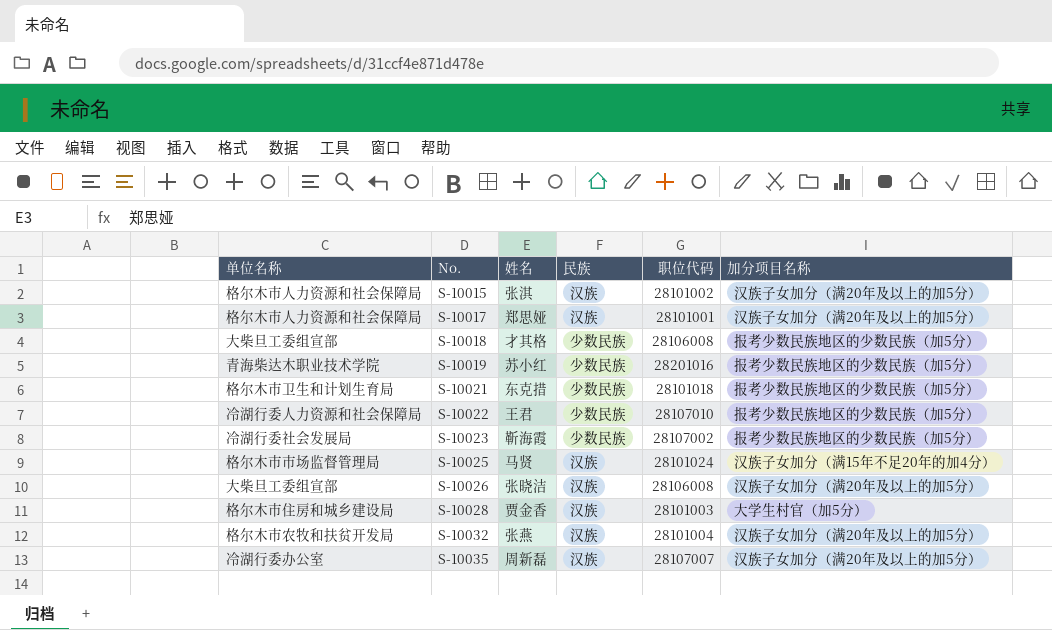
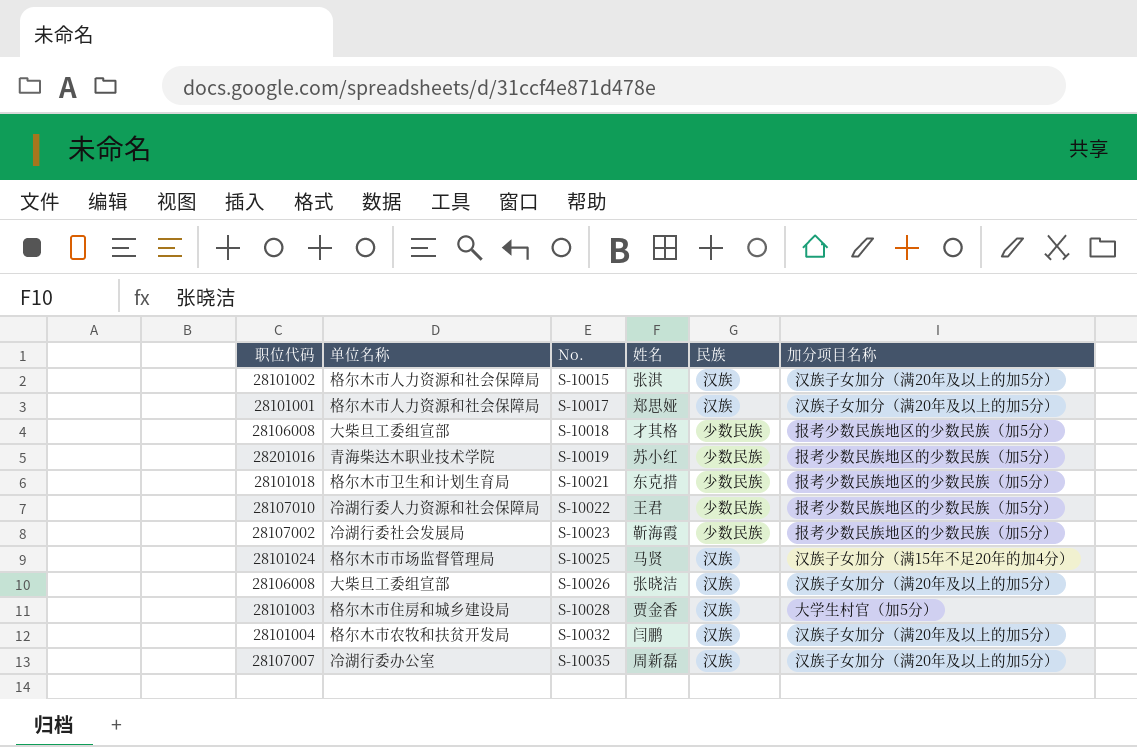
column 职位代码 | position: 5 -> 1
S-10032 | 姓名: 张燕 -> 闫鹏

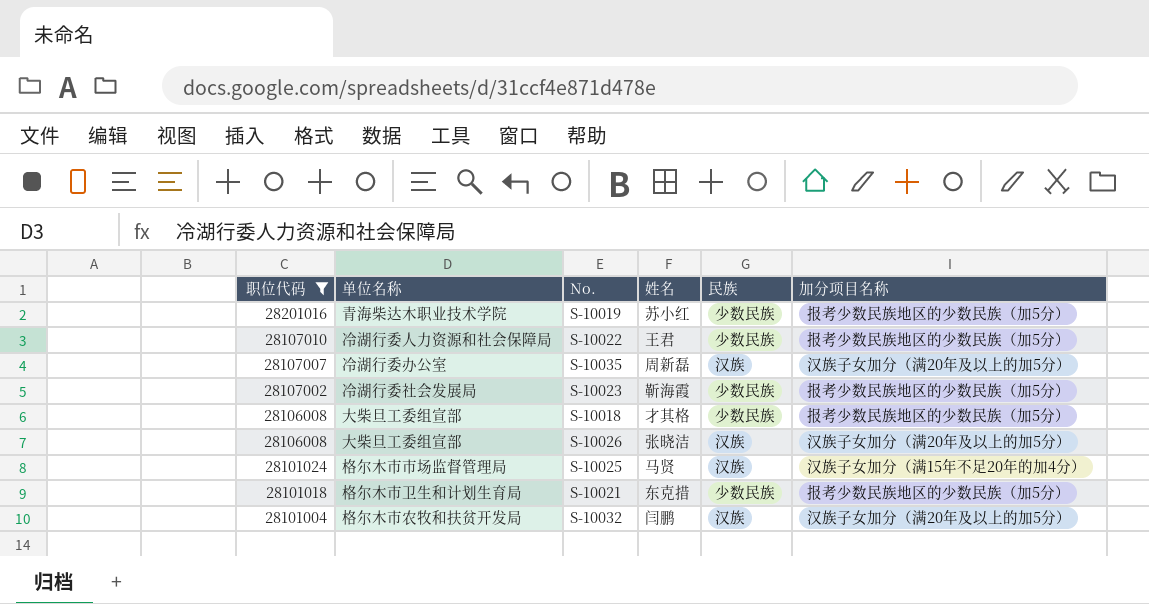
filter: none -> 职位代码 >= 28101004
row order: No. ascending -> 职位代码 descending

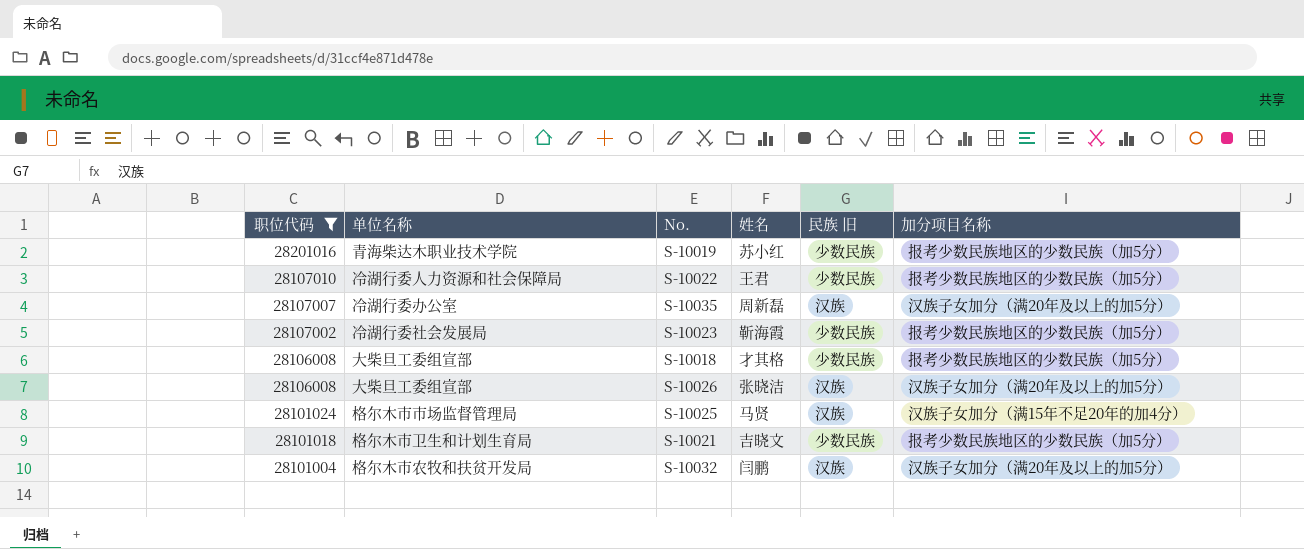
column name: 民族 -> 民族 旧
S-10021 | 姓名: 东克措 -> 吉晓文

